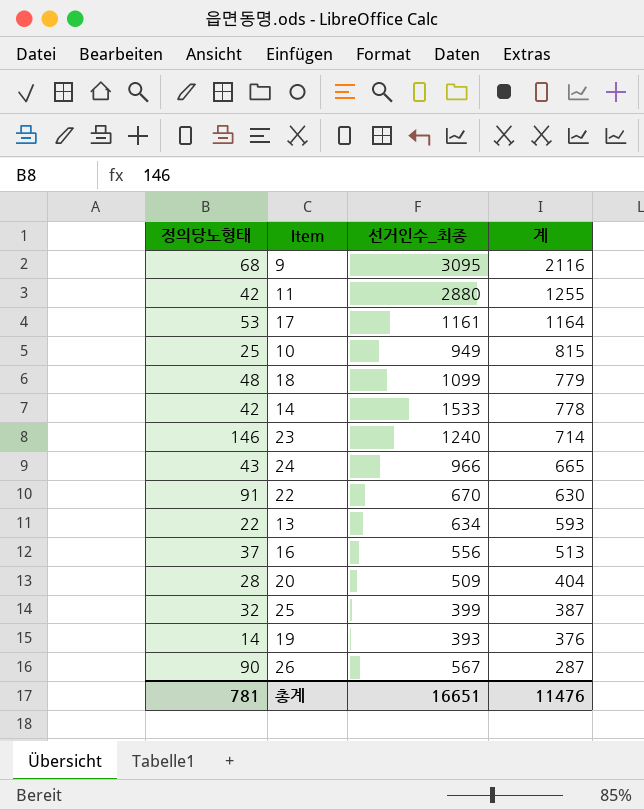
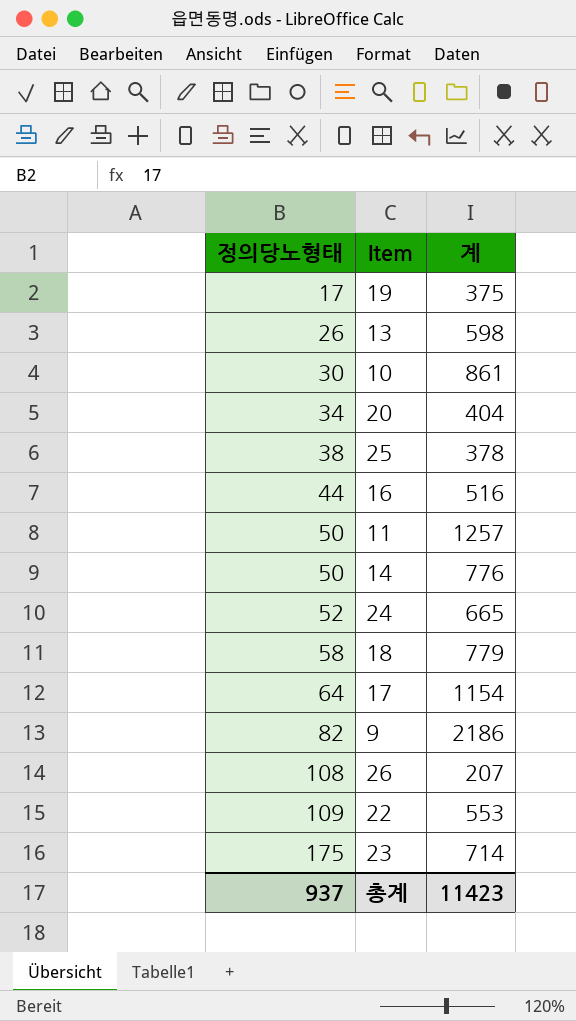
row order: 계 descending -> 정의당노형태 ascending
column 선거인수_최종 | position: 3 -> none
19 | 정의당노형태: 14 -> 17
19 | 계: 376 -> 375
13 | 정의당노형태: 22 -> 26
13 | 계: 593 -> 598
10 | 정의당노형태: 25 -> 30
10 | 계: 815 -> 861
20 | 정의당노형태: 28 -> 34
25 | 정의당노형태: 32 -> 38
25 | 계: 387 -> 378
16 | 정의당노형태: 37 -> 44
16 | 계: 513 -> 516
11 | 정의당노형태: 42 -> 50
11 | 계: 1255 -> 1257
14 | 정의당노형태: 42 -> 50
14 | 계: 778 -> 776
24 | 정의당노형태: 43 -> 52
18 | 정의당노형태: 48 -> 58
17 | 정의당노형태: 53 -> 64
17 | 계: 1164 -> 1154
9 | 정의당노형태: 68 -> 82
9 | 계: 2116 -> 2186
26 | 정의당노형태: 90 -> 108
26 | 계: 287 -> 207
22 | 정의당노형태: 91 -> 109
22 | 계: 630 -> 553
23 | 정의당노형태: 146 -> 175
총계 | 정의당노형태: 781 -> 937
총계 | 계: 11476 -> 11423

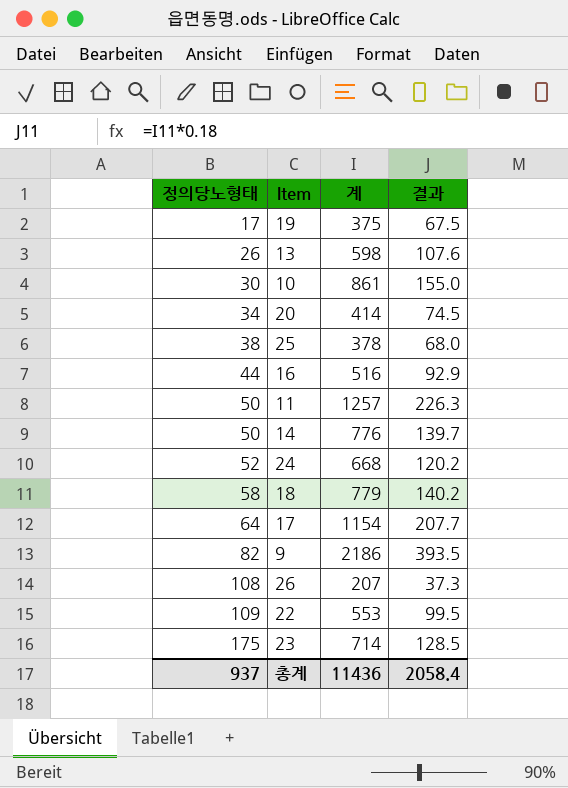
column 결과 | formula: none -> [계] * 0.18
20 | 계: 404 -> 414
24 | 계: 665 -> 668
총계 | 계: 11423 -> 11436

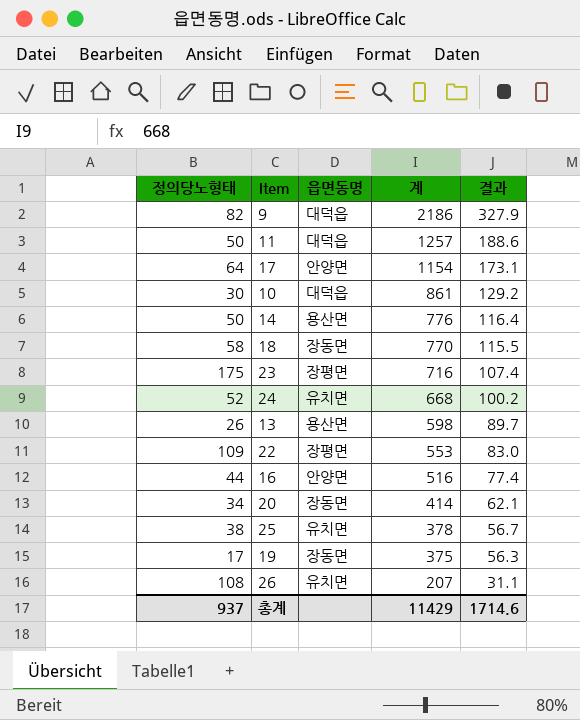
row order: 정의당노형태 ascending -> 계 descending
column 읍면동명 | position: none -> 3
column 결과 | formula: [계] * 0.18 -> [계] * 0.15
18 | 계: 779 -> 770
23 | 계: 714 -> 716
총계 | 계: 11436 -> 11429
총계 | 결과: 2058.4 -> 1714.6

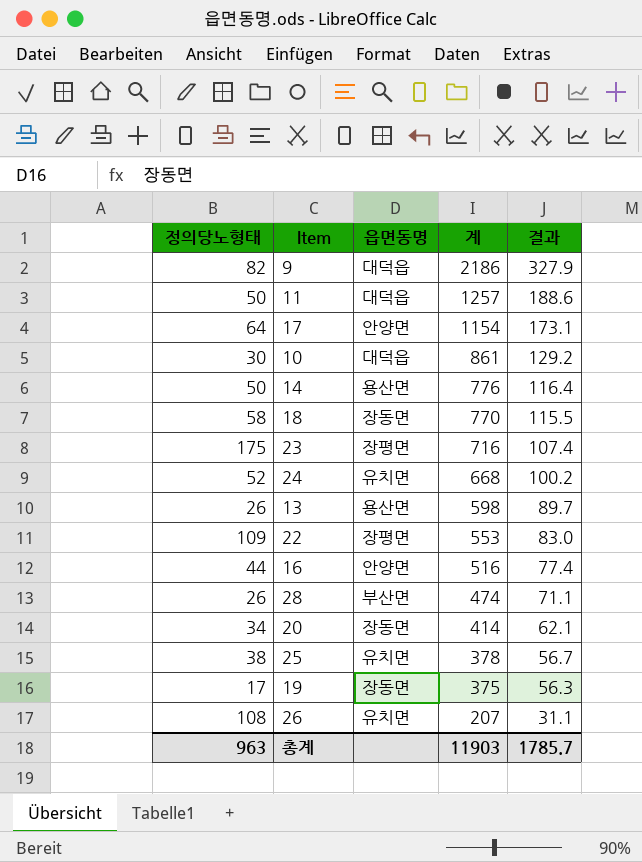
row 28: none -> 26 | 부산면 | 474 | 71.1
총계 | 정의당노형태: 937 -> 963
총계 | 계: 11429 -> 11903
총계 | 결과: 1714.6 -> 1785.7

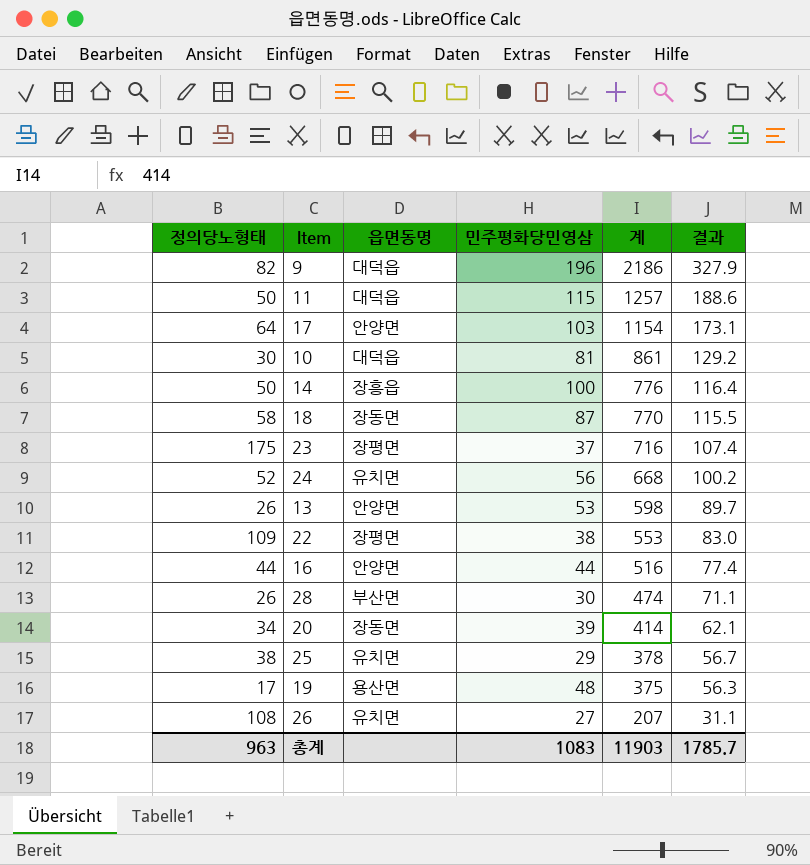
column 민주평화당민영삼 | position: none -> 4
14 | 읍면동명: 용산면 -> 장흥읍
13 | 읍면동명: 용산면 -> 안양면
19 | 읍면동명: 장동면 -> 용산면

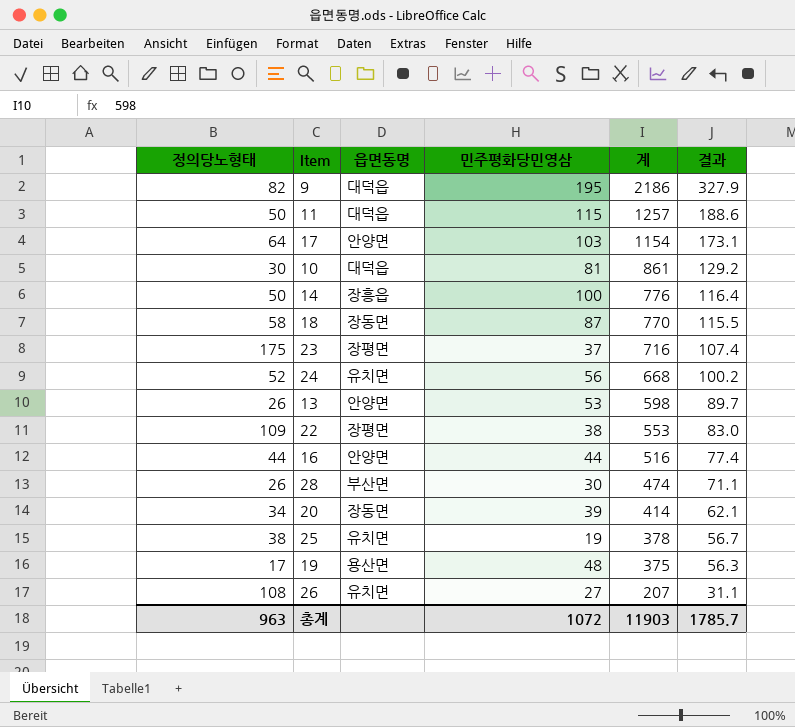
9 | 민주평화당민영삼: 196 -> 195
25 | 민주평화당민영삼: 29 -> 19
총계 | 민주평화당민영삼: 1083 -> 1072

